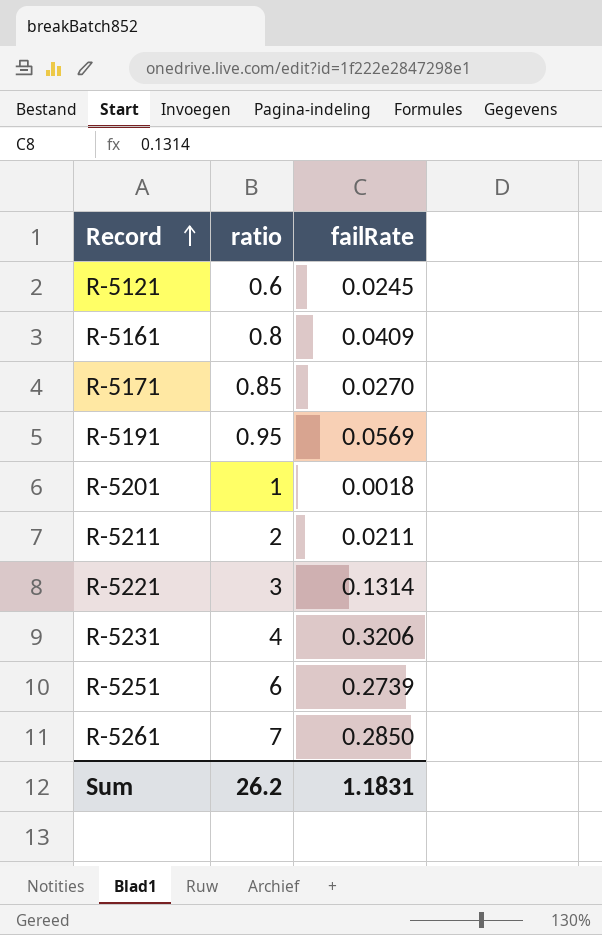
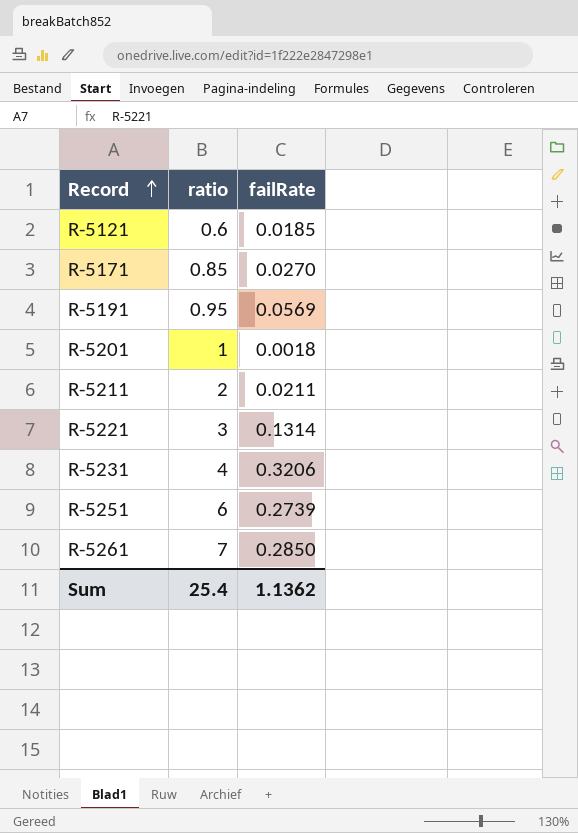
row R-5161: 0.8 | 0.0409 -> none
R-5121 | failRate: 0.0245 -> 0.0185
Sum | ratio: 26.2 -> 25.4
Sum | failRate: 1.1831 -> 1.1362

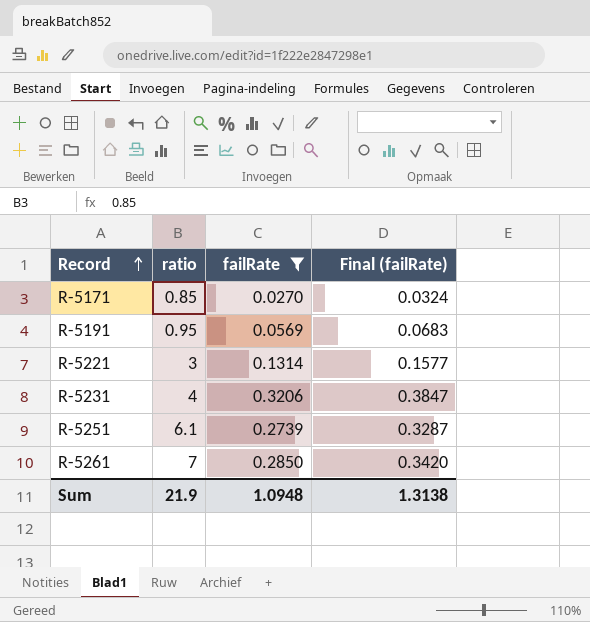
filter: none -> failRate >= 0.0270
column Final (failRate) | formula: none -> [failRate] * 1.2
R-5251 | ratio: 6 -> 6.1
Sum | ratio: 25.4 -> 21.9
Sum | failRate: 1.1362 -> 1.0948

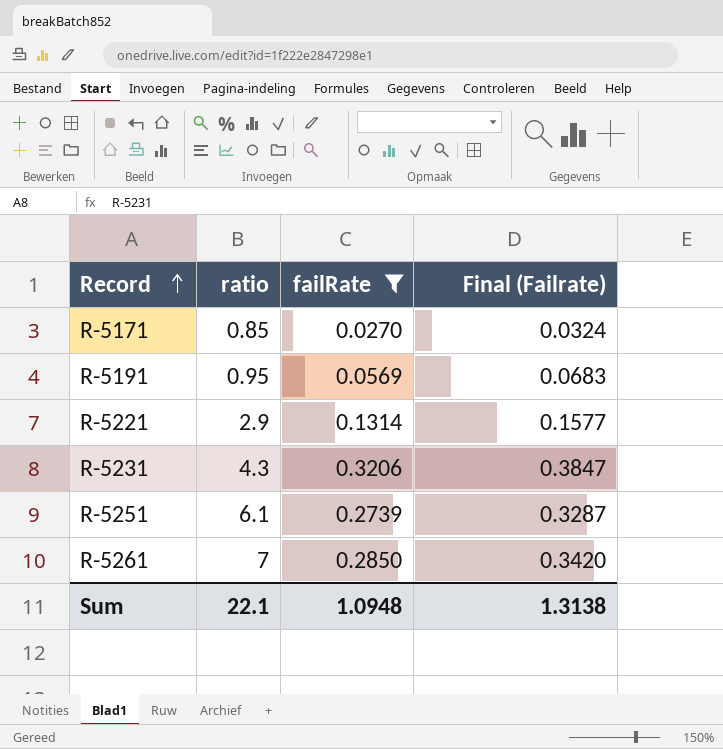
column name: Final (failRate) -> Final (Failrate)
R-5221 | ratio: 3 -> 2.9
R-5231 | ratio: 4 -> 4.3
Sum | ratio: 21.9 -> 22.1

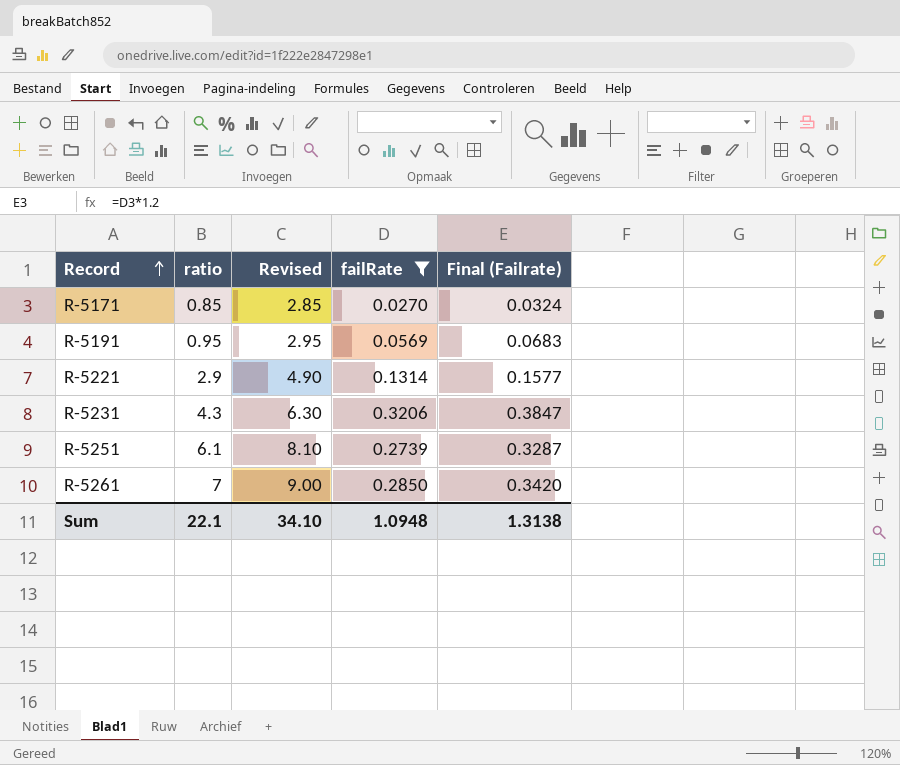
column Revised | formula: none -> [ratio] + 2

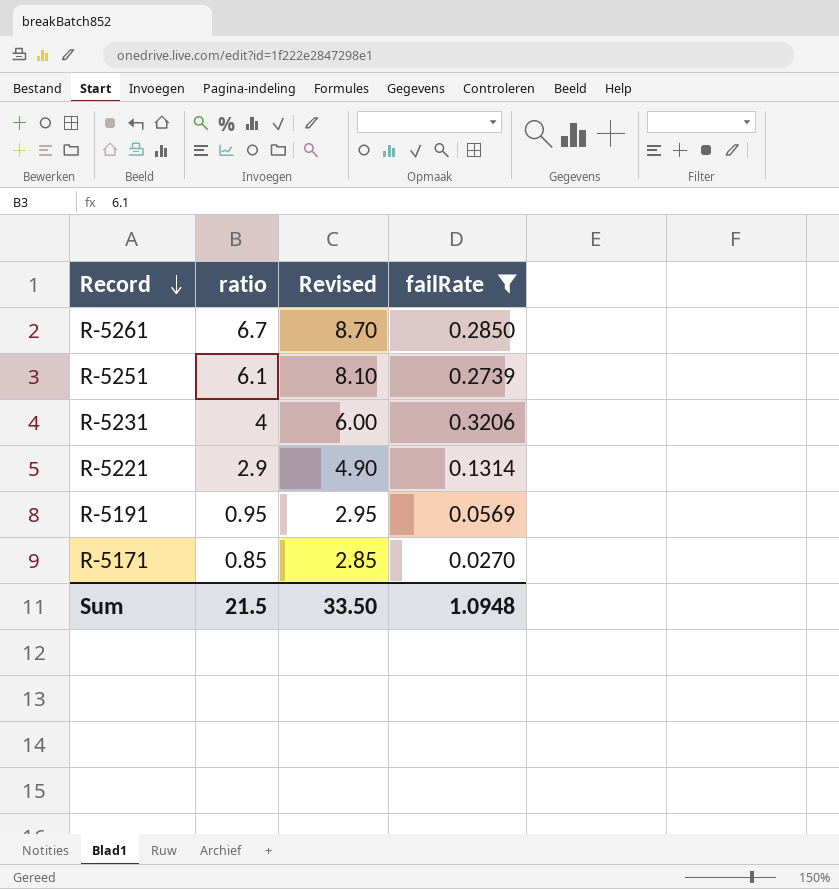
row order: Record ascending -> Record descending
column Final (Failrate) | formula: [failRate] * 1.2 -> none
R-5261 | ratio: 7 -> 6.7
R-5261 | Revised: 9.00 -> 8.70
R-5231 | ratio: 4.3 -> 4
R-5231 | Revised: 6.30 -> 6.00
Sum | ratio: 22.1 -> 21.5
Sum | Revised: 34.10 -> 33.50

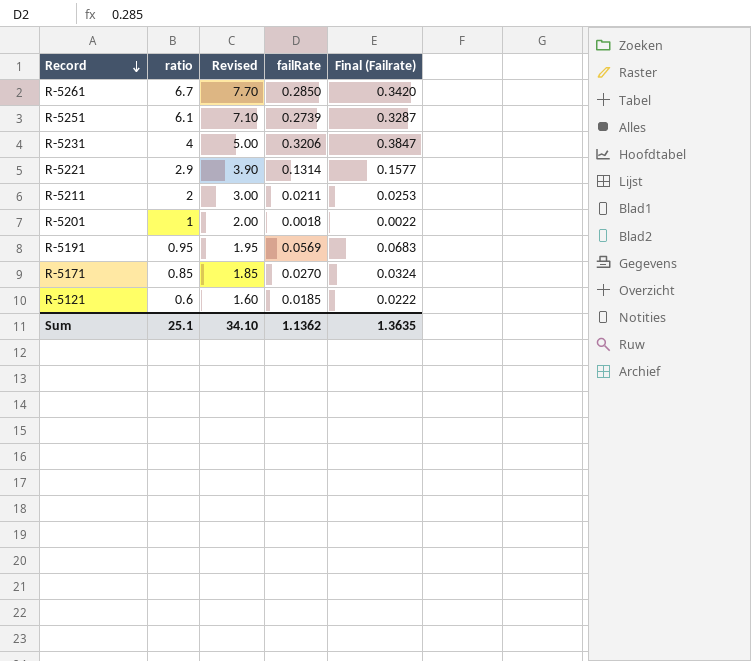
filter: failRate >= 0.0270 -> none
column Revised | formula: [ratio] + 2 -> [ratio] + 1
column Final (Failrate) | formula: none -> [failRate] * 1.2
Sum | ratio: 21.5 -> 25.1
Sum | Revised: 33.50 -> 34.10
Sum | failRate: 1.0948 -> 1.1362

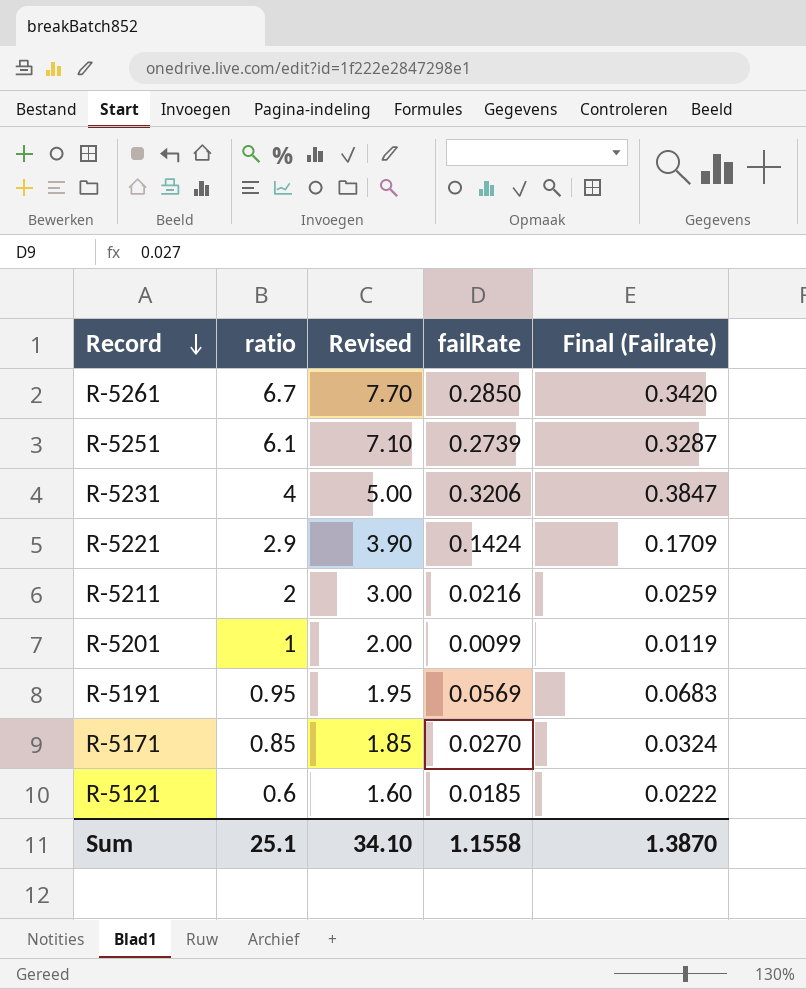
R-5221 | failRate: 0.1314 -> 0.1424
R-5221 | Final (Failrate): 0.1577 -> 0.1709
R-5211 | failRate: 0.0211 -> 0.0216
R-5211 | Final (Failrate): 0.0253 -> 0.0259
R-5201 | failRate: 0.0018 -> 0.0099
R-5201 | Final (Failrate): 0.0022 -> 0.0119
Sum | failRate: 1.1362 -> 1.1558
Sum | Final (Failrate): 1.3635 -> 1.3870

